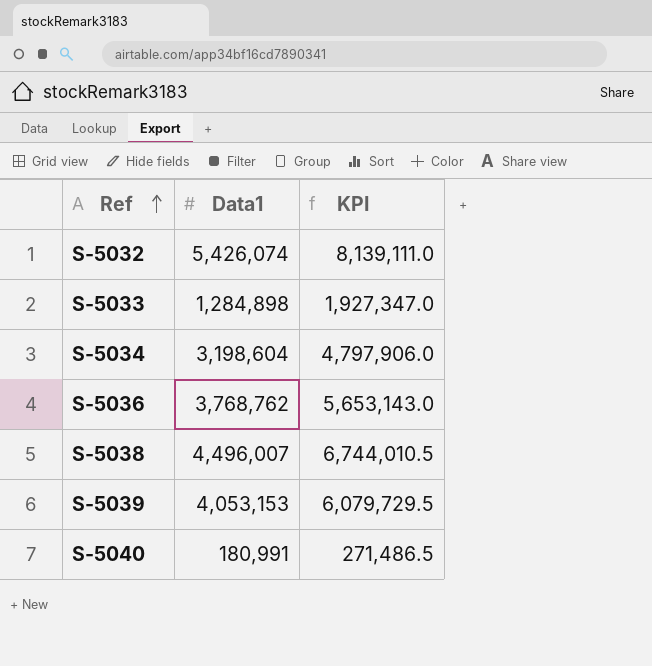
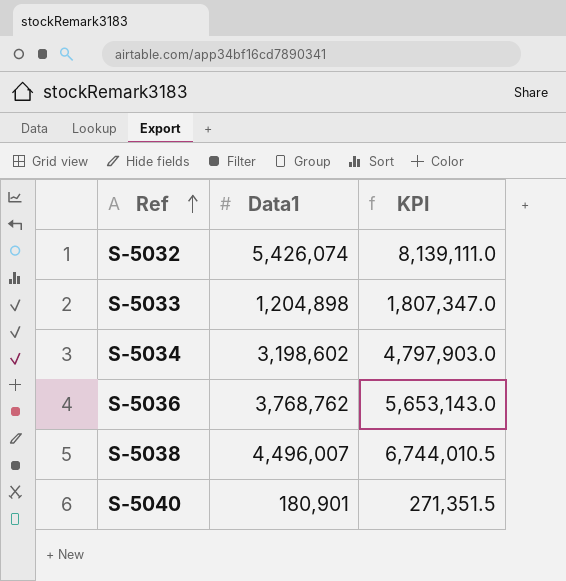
row S-5039: 4,053,153 | 6,079,729.5 -> none
S-5033 | Data1: 1,284,898 -> 1,204,898
S-5033 | KPI: 1,927,347.0 -> 1,807,347.0
S-5034 | Data1: 3,198,604 -> 3,198,602
S-5034 | KPI: 4,797,906.0 -> 4,797,903.0
S-5040 | Data1: 180,991 -> 180,901
S-5040 | KPI: 271,486.5 -> 271,351.5

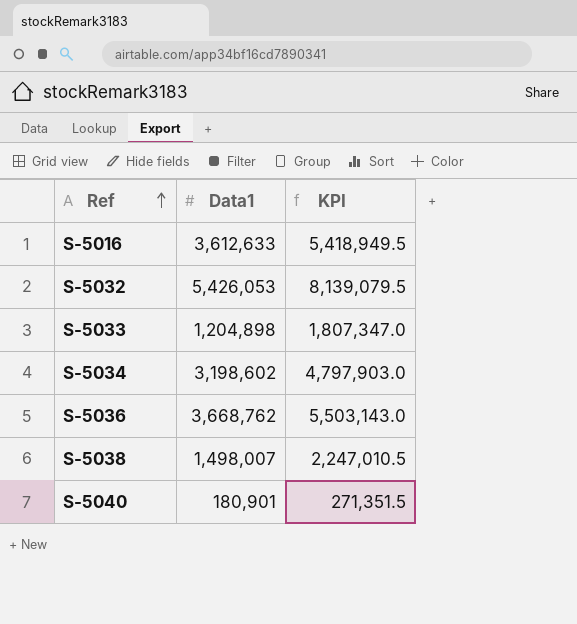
row S-5016: none -> 3,612,633 | 5,418,949.5
S-5032 | Data1: 5,426,074 -> 5,426,053
S-5032 | KPI: 8,139,111.0 -> 8,139,079.5
S-5036 | Data1: 3,768,762 -> 3,668,762
S-5036 | KPI: 5,653,143.0 -> 5,503,143.0
S-5038 | Data1: 4,496,007 -> 1,498,007
S-5038 | KPI: 6,744,010.5 -> 2,247,010.5

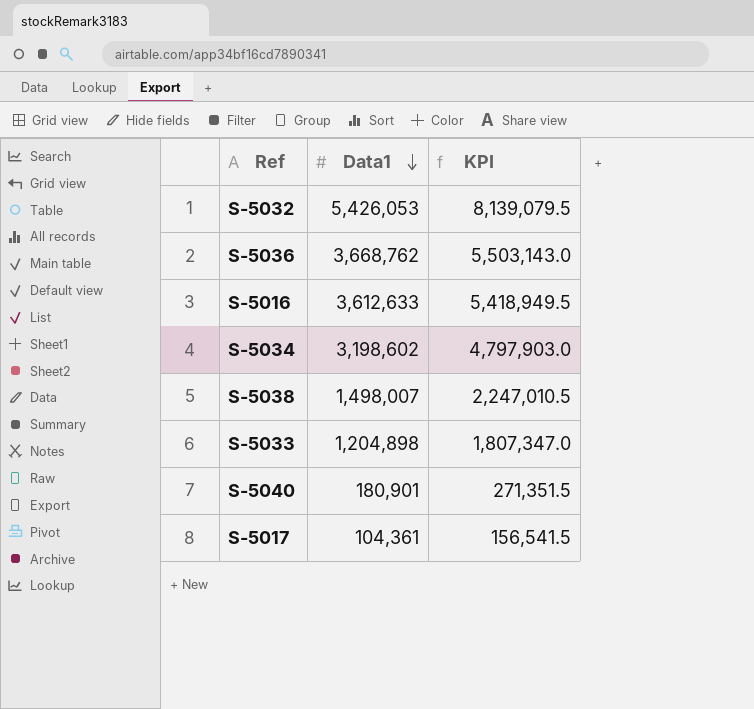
row order: Ref ascending -> Data1 descending
row S-5017: none -> 104,361 | 156,541.5

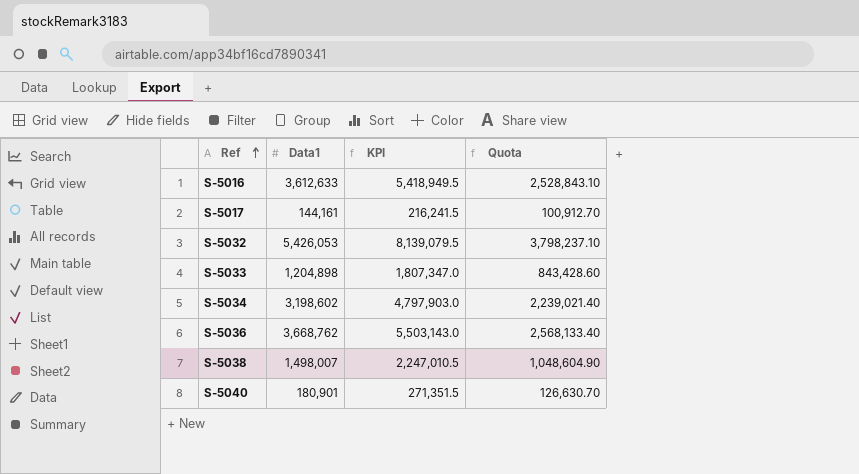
row order: Data1 descending -> Ref ascending
column Quota | formula: none -> [Data1] * 0.7
S-5017 | Data1: 104,361 -> 144,161
S-5017 | KPI: 156,541.5 -> 216,241.5

